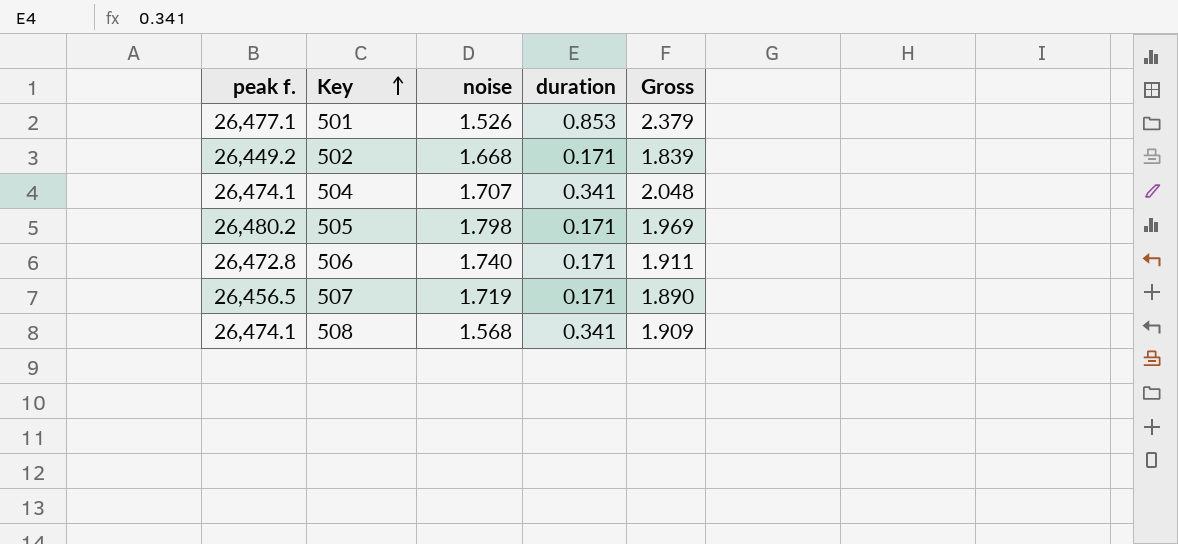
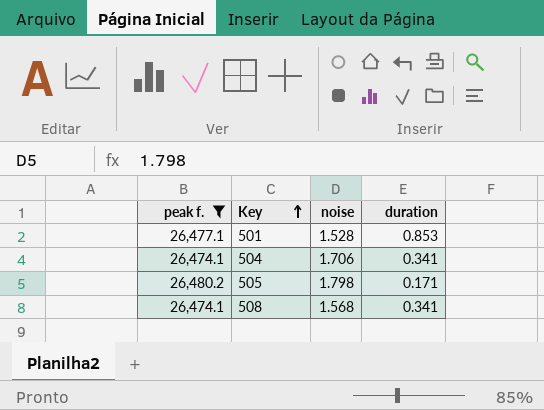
filter: none -> peak f. >= 26,474.1
column Gross | formula: [noise] + [duration] -> none
501 | noise: 1.526 -> 1.528
504 | noise: 1.707 -> 1.706

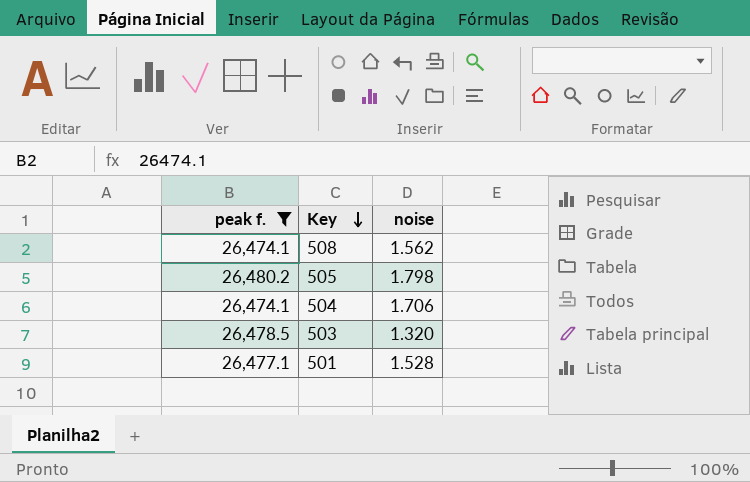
row order: Key ascending -> Key descending
column duration | position: 4 -> none
508 | noise: 1.568 -> 1.562
row 503: none -> 26,478.5 | 1.320

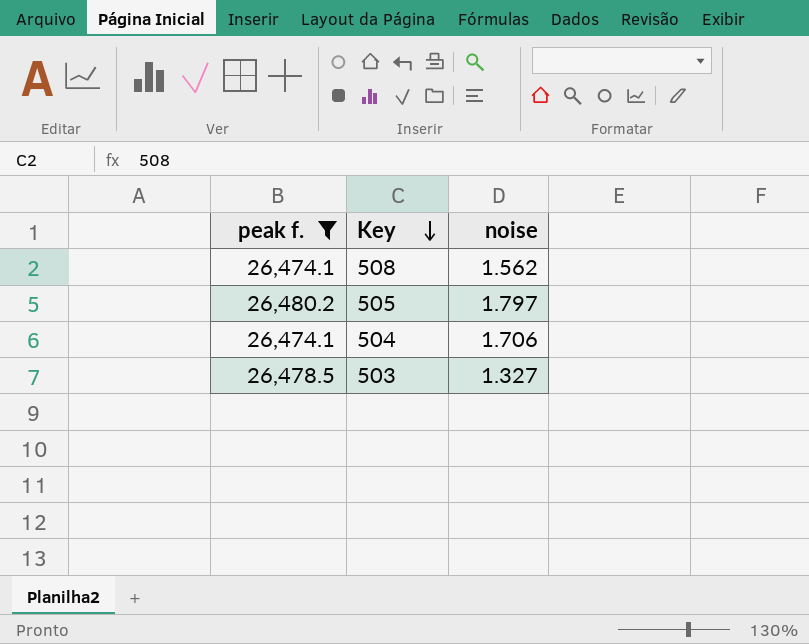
row 501: 26,477.1 | 1.528 -> none
505 | noise: 1.798 -> 1.797
503 | noise: 1.320 -> 1.327

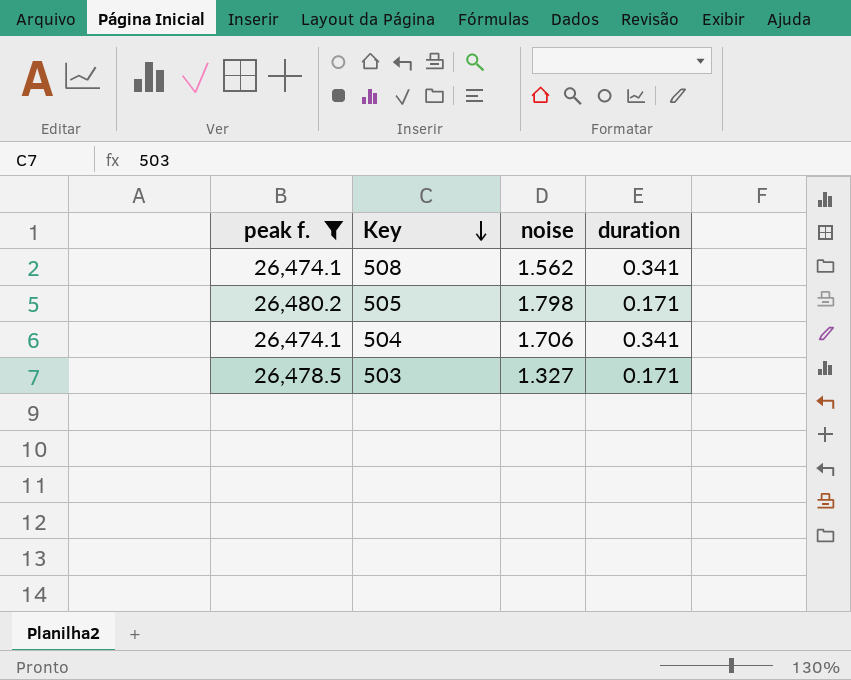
column duration | position: none -> 4
505 | noise: 1.797 -> 1.798

